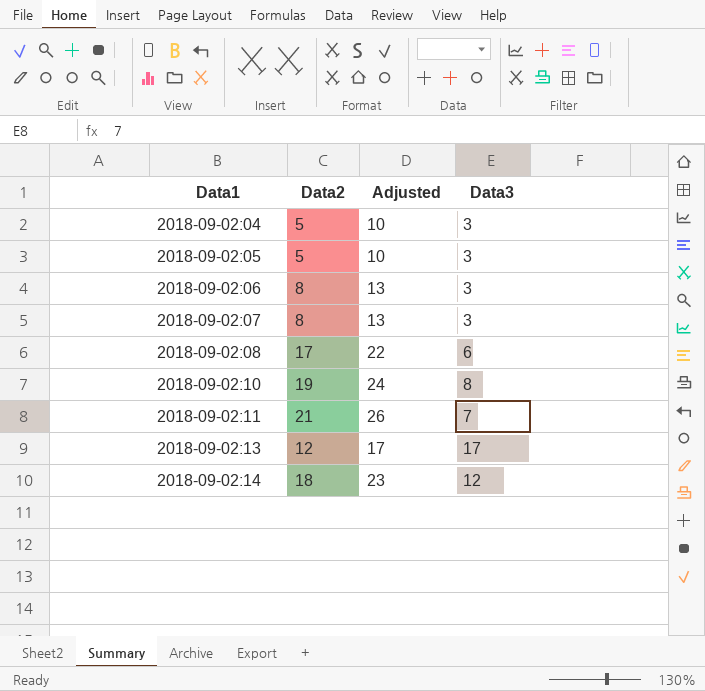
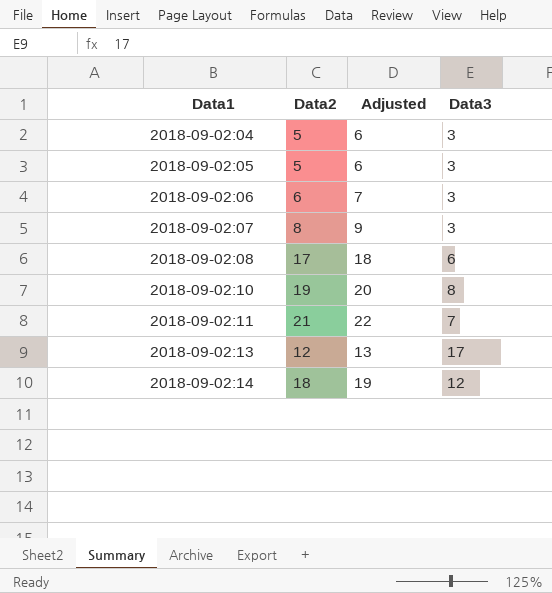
column Adjusted | formula: [Data2] + 5 -> [Data2] + 1
2018-09-02:06 | Data2: 8 -> 6

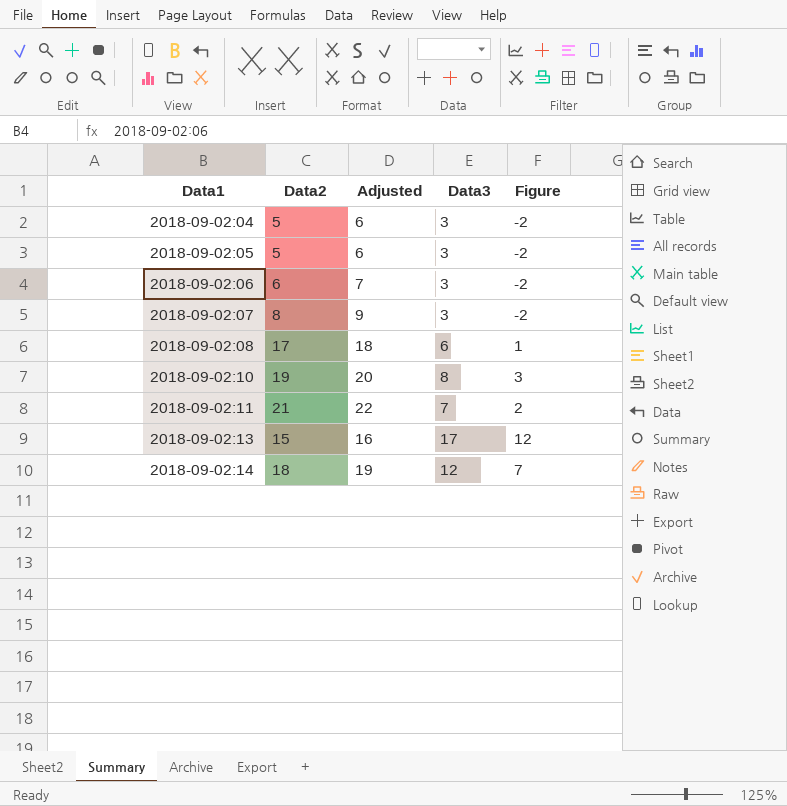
column Figure | formula: none -> [Data3] - 5
2018-09-02:13 | Data2: 12 -> 15
2018-09-02:13 | Adjusted: 13 -> 16

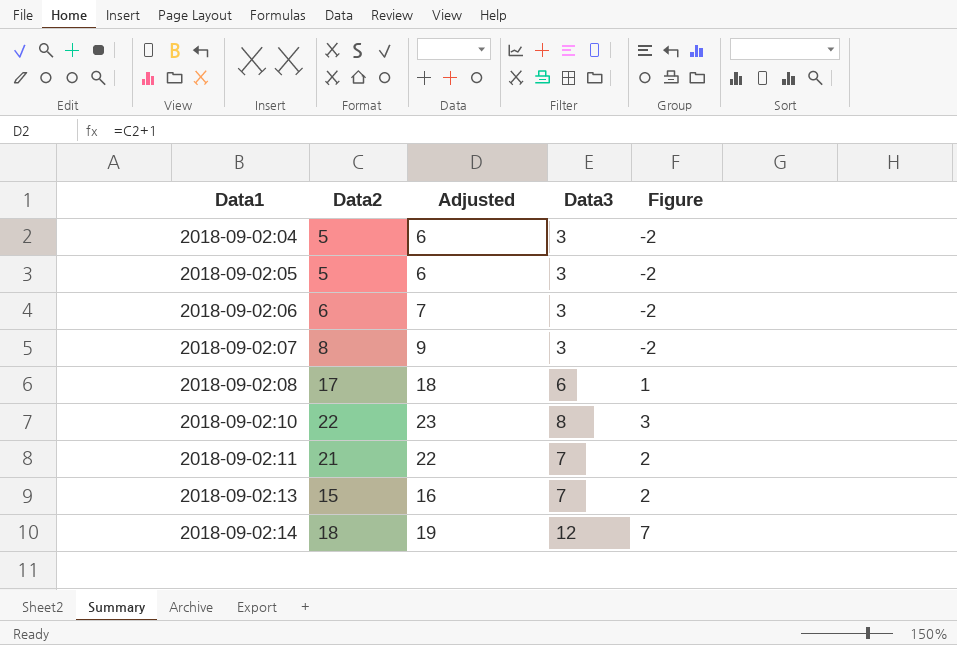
2018-09-02:10 | Data2: 19 -> 22
2018-09-02:10 | Adjusted: 20 -> 23
2018-09-02:13 | Data3: 17 -> 7
2018-09-02:13 | Figure: 12 -> 2

